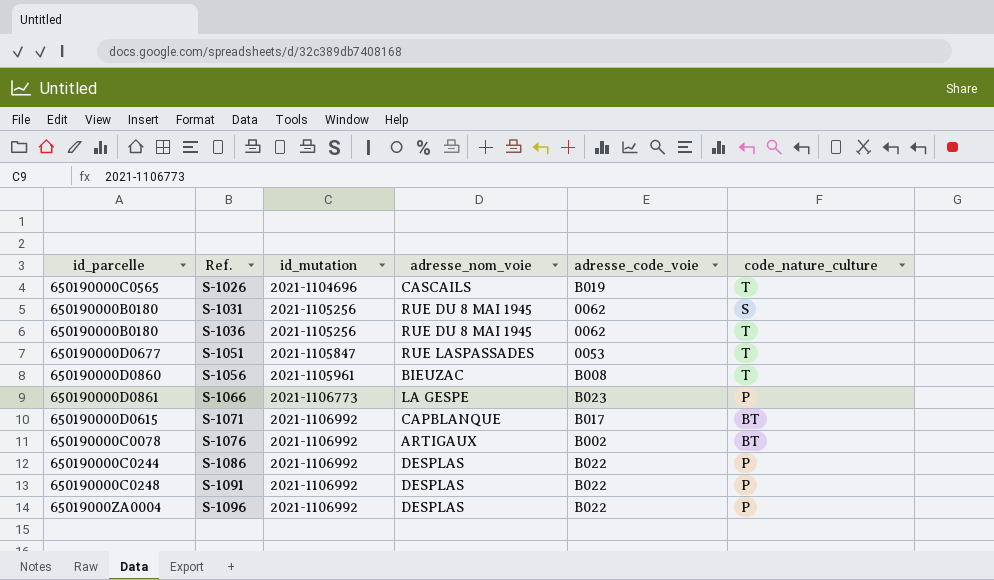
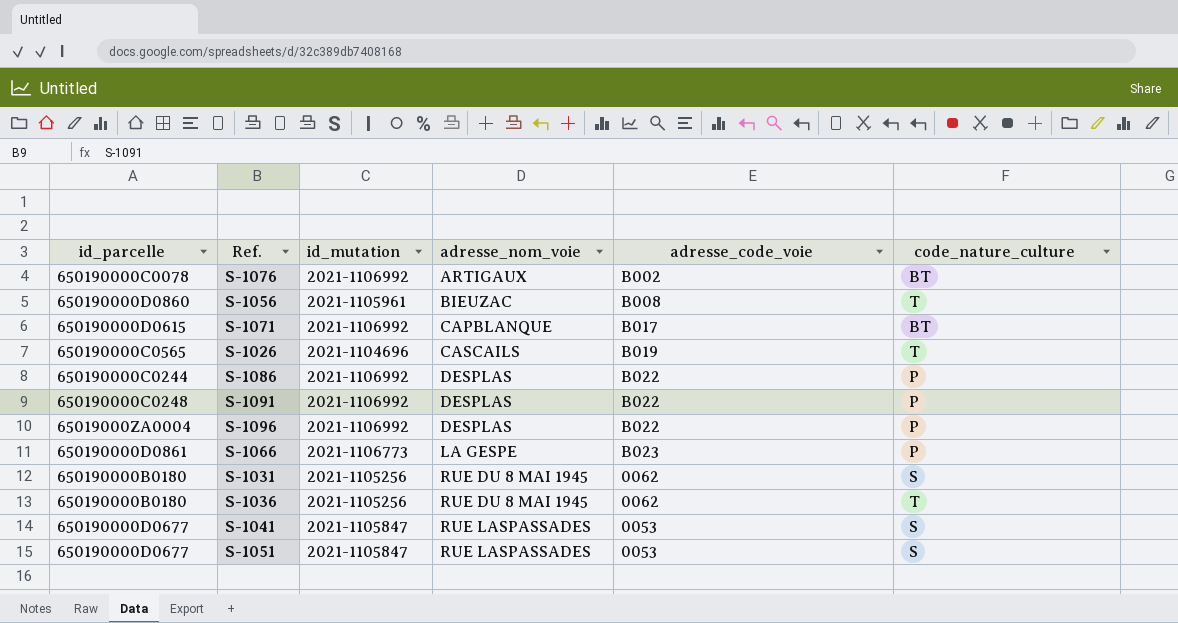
row order: Ref. ascending -> adresse_nom_voie ascending
row S-1041: none -> 650190000D0677 | 2021-1105847 | RUE LASPASSADES | 0053 | S
S-1051 | code_nature_culture: T -> S

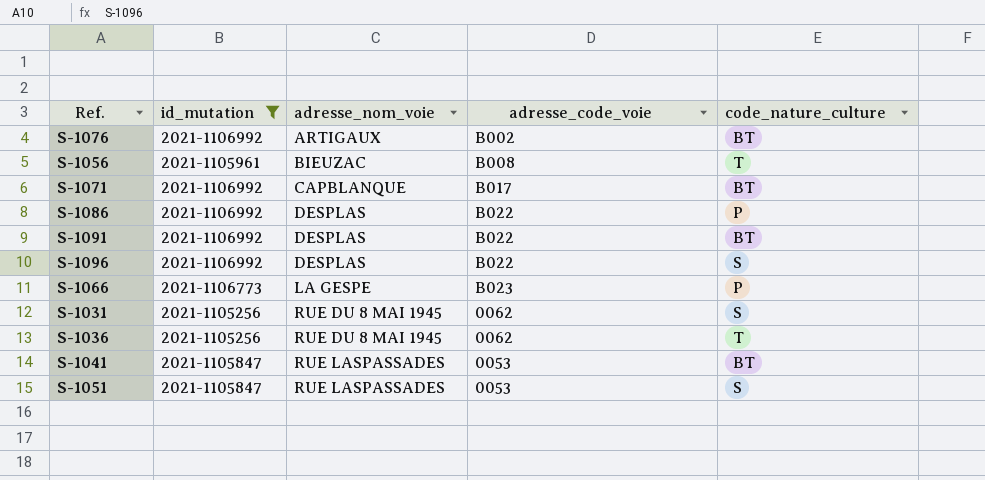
filter: none -> id_mutation != 2021-1104696
column id_parcelle | position: 1 -> none
S-1091 | code_nature_culture: P -> BT
S-1096 | code_nature_culture: P -> S
S-1041 | code_nature_culture: S -> BT

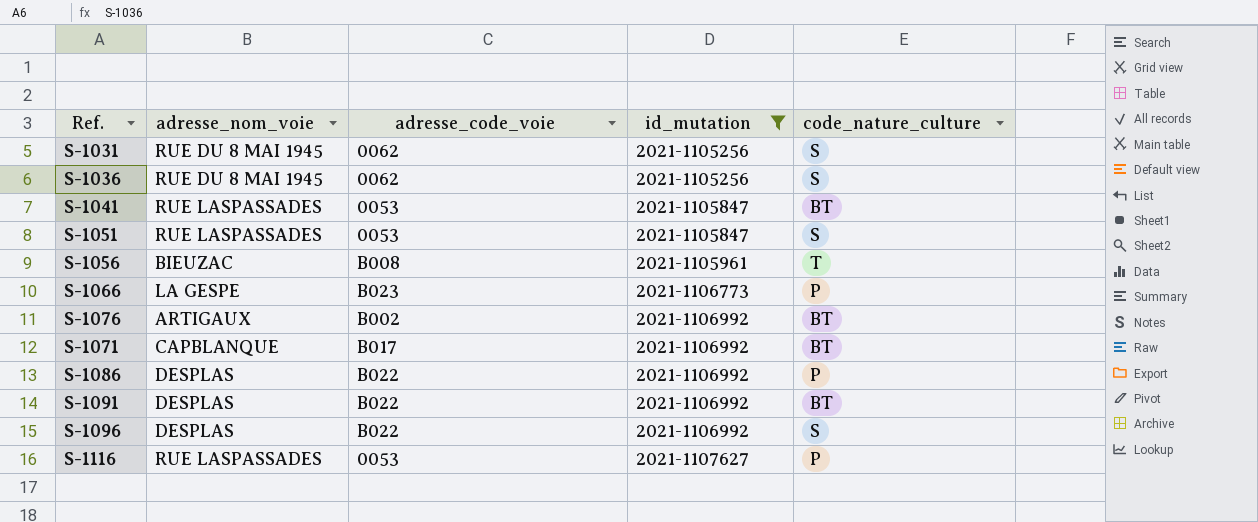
row order: adresse_nom_voie ascending -> id_mutation ascending
column id_mutation | position: 2 -> 4
S-1036 | code_nature_culture: T -> S
row S-1116: none -> RUE LASPASSADES | 0053 | 2021-1107627 | P

